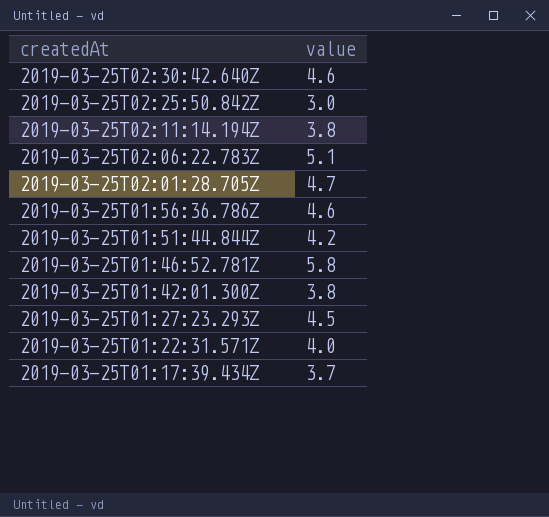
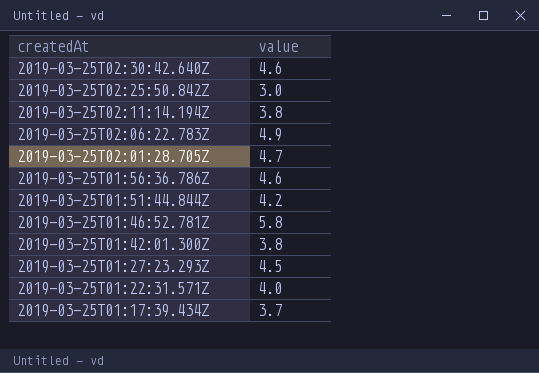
2019-03-25T02:06:22.783Z | value: 5.1 -> 4.9

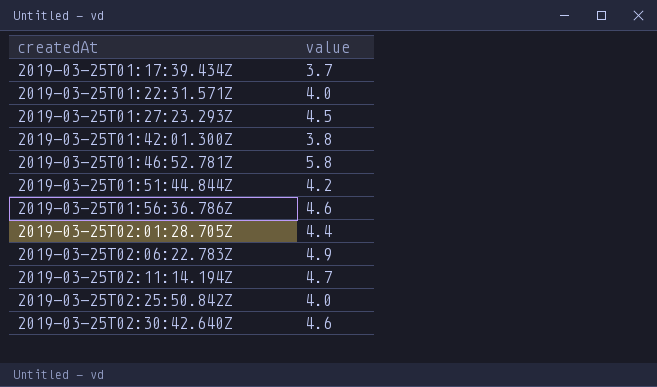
row order: createdAt descending -> createdAt ascending
2019-03-25T02:01:28.705Z | value: 4.7 -> 4.4
2019-03-25T02:11:14.194Z | value: 3.8 -> 4.7
2019-03-25T02:25:50.842Z | value: 3.0 -> 4.0

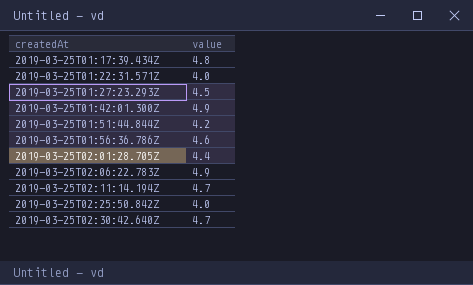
row 2019-03-25T01:46:52.781Z: 5.8 -> none
2019-03-25T01:17:39.434Z | value: 3.7 -> 4.8
2019-03-25T01:42:01.300Z | value: 3.8 -> 4.9
2019-03-25T02:30:42.640Z | value: 4.6 -> 4.7

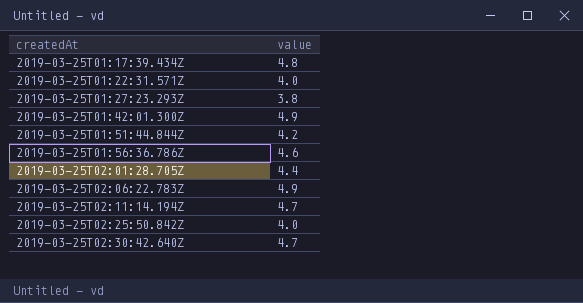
2019-03-25T01:27:23.293Z | value: 4.5 -> 3.8

